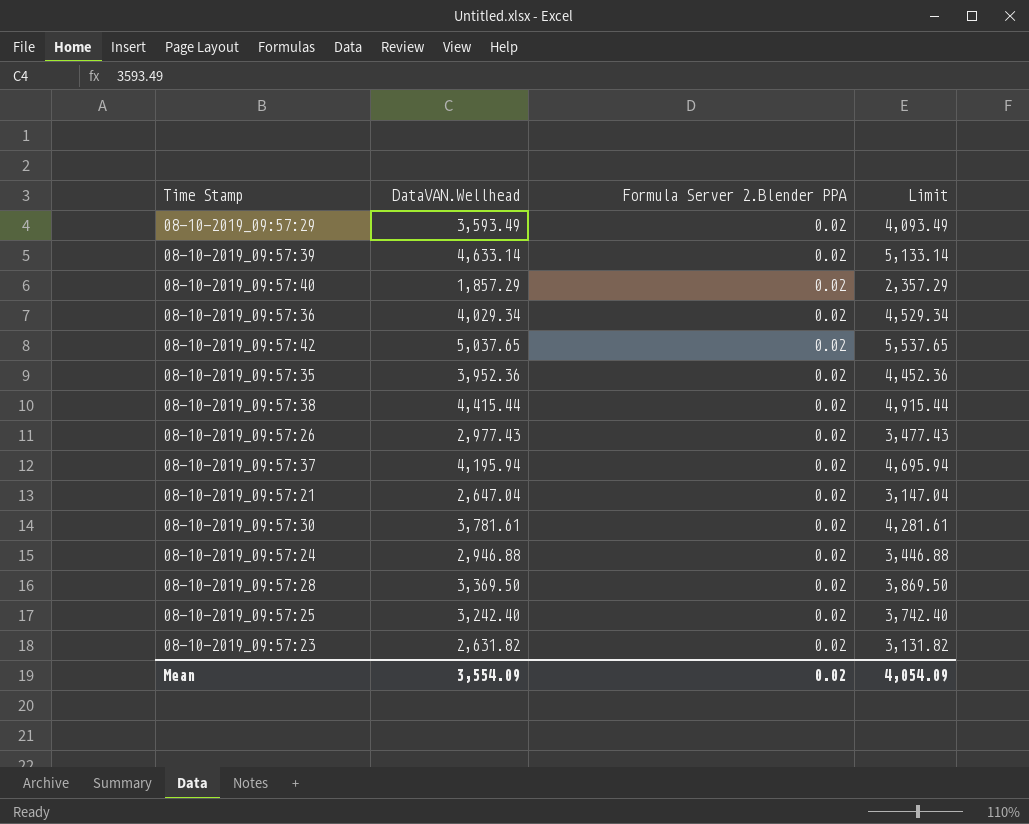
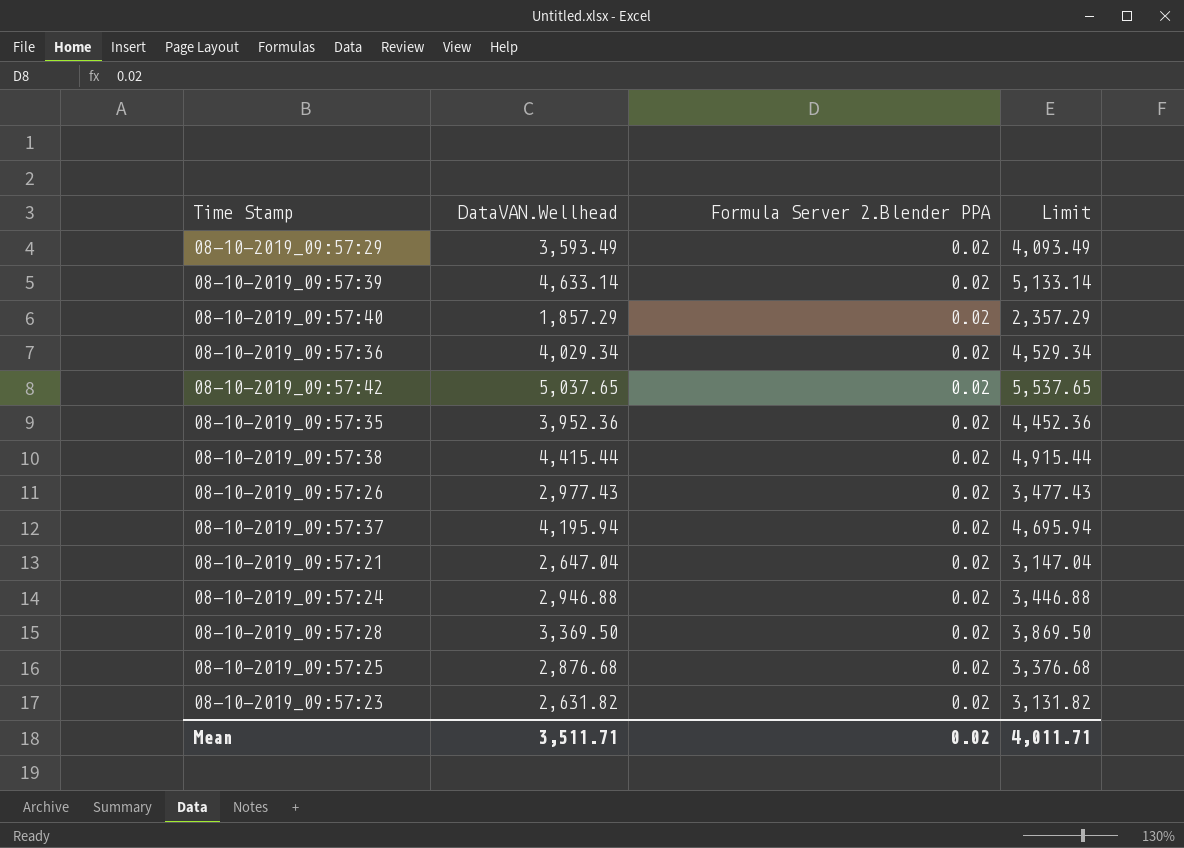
row 08-10-2019_09:57:30: 3,781.61 | 0.02 | 4,281.61 -> none
08-10-2019_09:57:25 | DataVAN.Wellhead: 3,242.40 -> 2,876.68
08-10-2019_09:57:25 | Limit: 3,742.40 -> 3,376.68
Mean | DataVAN.Wellhead: 3,554.09 -> 3,511.71
Mean | Limit: 4,054.09 -> 4,011.71

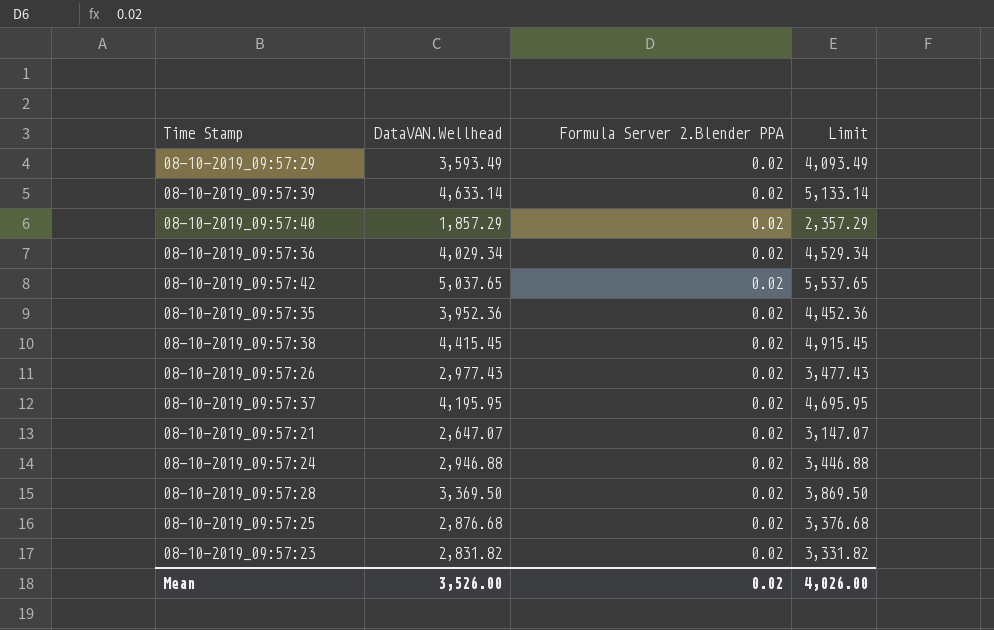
08-10-2019_09:57:38 | DataVAN.Wellhead: 4,415.44 -> 4,415.45
08-10-2019_09:57:38 | Limit: 4,915.44 -> 4,915.45
08-10-2019_09:57:37 | DataVAN.Wellhead: 4,195.94 -> 4,195.95
08-10-2019_09:57:37 | Limit: 4,695.94 -> 4,695.95
08-10-2019_09:57:21 | DataVAN.Wellhead: 2,647.04 -> 2,647.07
08-10-2019_09:57:21 | Limit: 3,147.04 -> 3,147.07
08-10-2019_09:57:23 | DataVAN.Wellhead: 2,631.82 -> 2,831.82
08-10-2019_09:57:23 | Limit: 3,131.82 -> 3,331.82
Mean | DataVAN.Wellhead: 3,511.71 -> 3,526.00
Mean | Limit: 4,011.71 -> 4,026.00

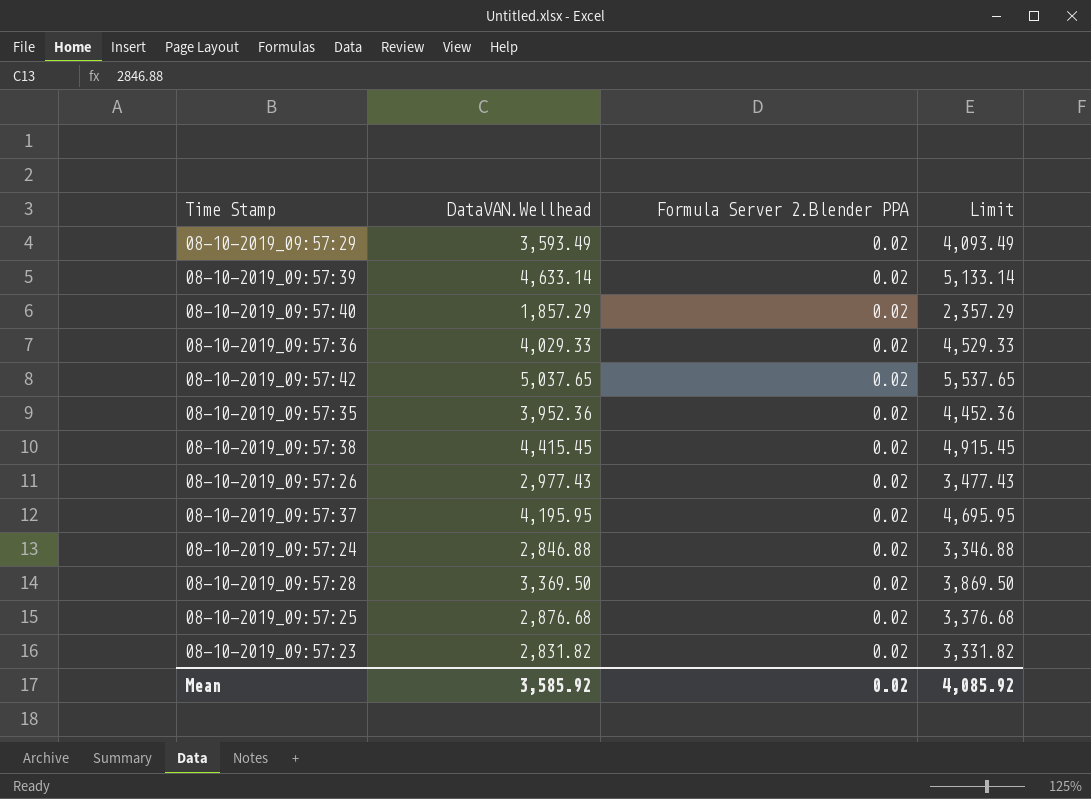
row 08-10-2019_09:57:21: 2,647.07 | 0.02 | 3,147.07 -> none
08-10-2019_09:57:36 | DataVAN.Wellhead: 4,029.34 -> 4,029.33
08-10-2019_09:57:36 | Limit: 4,529.34 -> 4,529.33
08-10-2019_09:57:24 | DataVAN.Wellhead: 2,946.88 -> 2,846.88
08-10-2019_09:57:24 | Limit: 3,446.88 -> 3,346.88
Mean | DataVAN.Wellhead: 3,526.00 -> 3,585.92
Mean | Limit: 4,026.00 -> 4,085.92

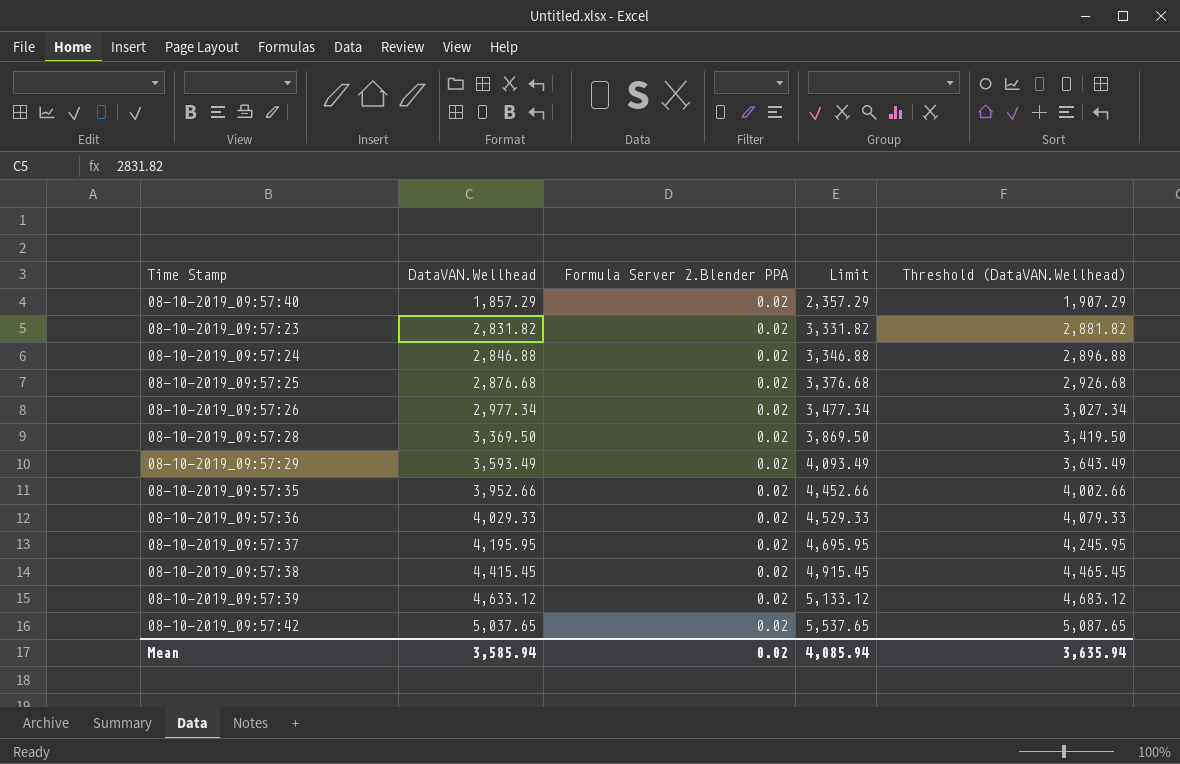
row order: none -> DataVAN.Wellhead ascending
column Threshold (DataVAN.Wellhead) | formula: none -> [DataVAN.Wellhead] + 50
08-10-2019_09:57:26 | DataVAN.Wellhead: 2,977.43 -> 2,977.34
08-10-2019_09:57:26 | Limit: 3,477.43 -> 3,477.34
08-10-2019_09:57:35 | DataVAN.Wellhead: 3,952.36 -> 3,952.66
08-10-2019_09:57:35 | Limit: 4,452.36 -> 4,452.66
08-10-2019_09:57:39 | DataVAN.Wellhead: 4,633.14 -> 4,633.12
08-10-2019_09:57:39 | Limit: 5,133.14 -> 5,133.12
Mean | DataVAN.Wellhead: 3,585.92 -> 3,585.94
Mean | Limit: 4,085.92 -> 4,085.94

